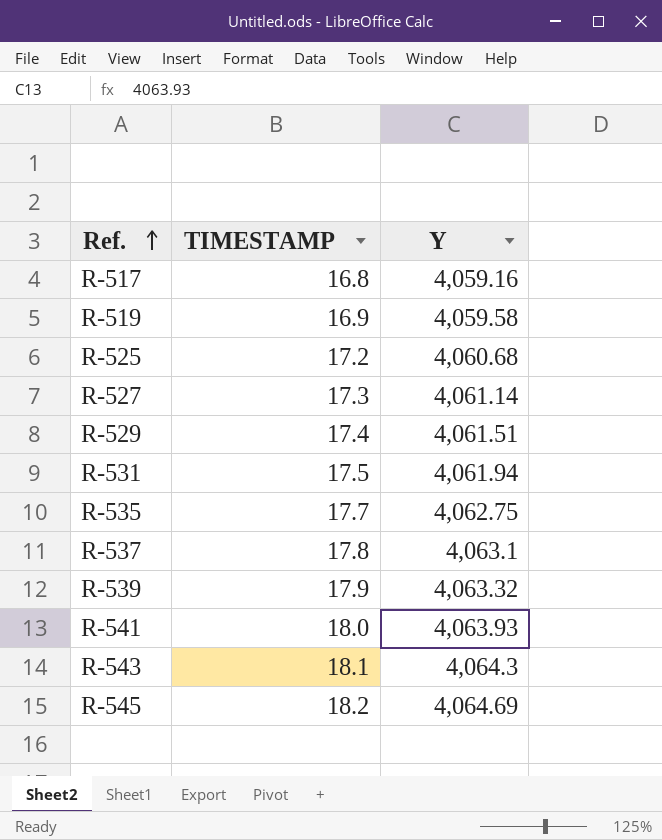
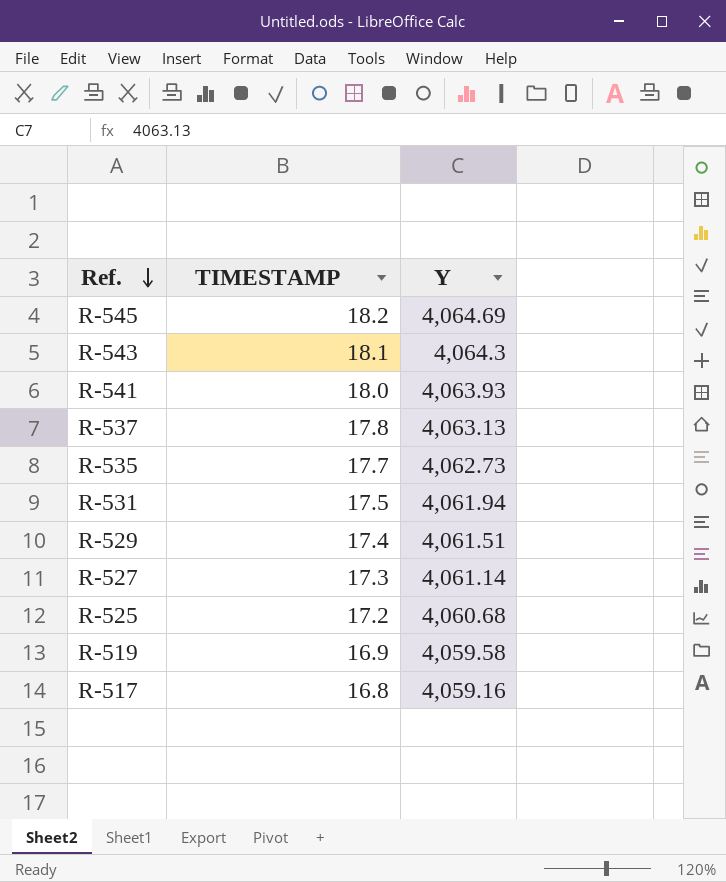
row order: Ref. ascending -> Ref. descending
row R-539: 17.9 | 4,063.32 -> none
R-537 | Y: 4,063.1 -> 4,063.13
R-535 | Y: 4,062.75 -> 4,062.73

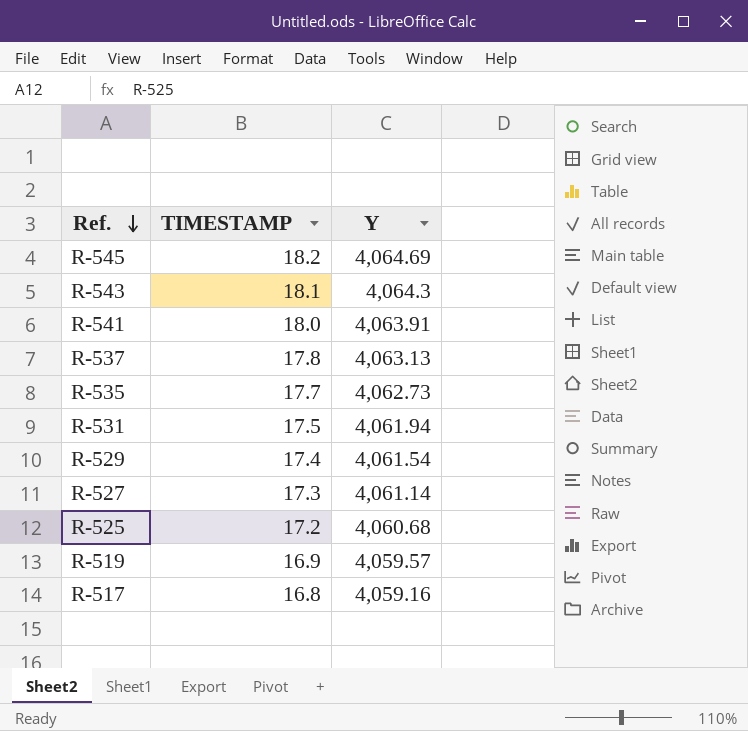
R-541 | Y: 4,063.93 -> 4,063.91
R-529 | Y: 4,061.51 -> 4,061.54
R-519 | Y: 4,059.58 -> 4,059.57

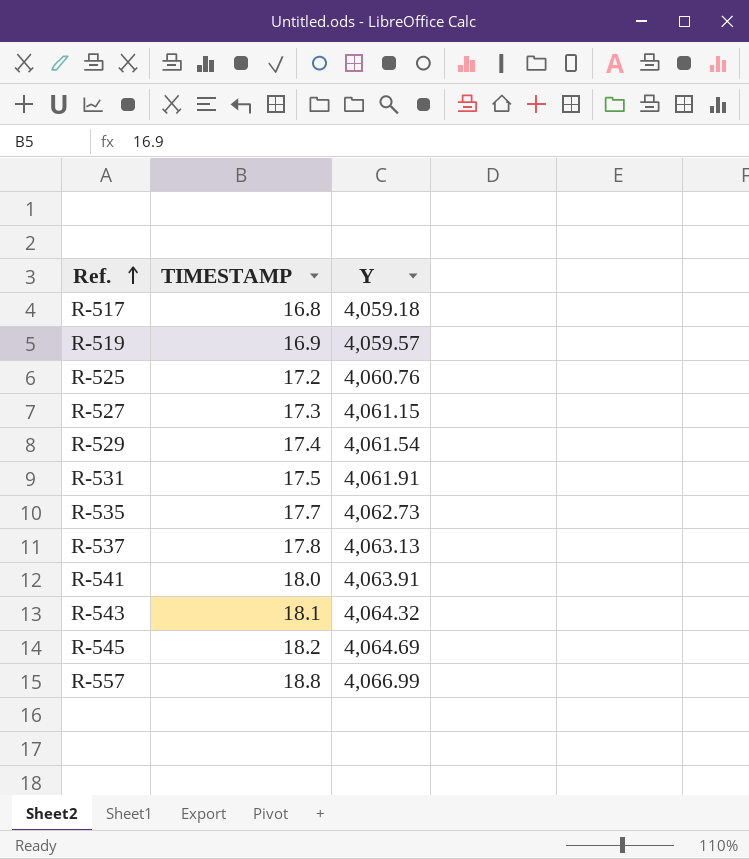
row order: Ref. descending -> Ref. ascending
R-517 | Y: 4,059.16 -> 4,059.18
R-525 | Y: 4,060.68 -> 4,060.76
R-527 | Y: 4,061.14 -> 4,061.15
R-531 | Y: 4,061.94 -> 4,061.91
R-543 | Y: 4,064.3 -> 4,064.32
row R-557: none -> 18.8 | 4,066.99

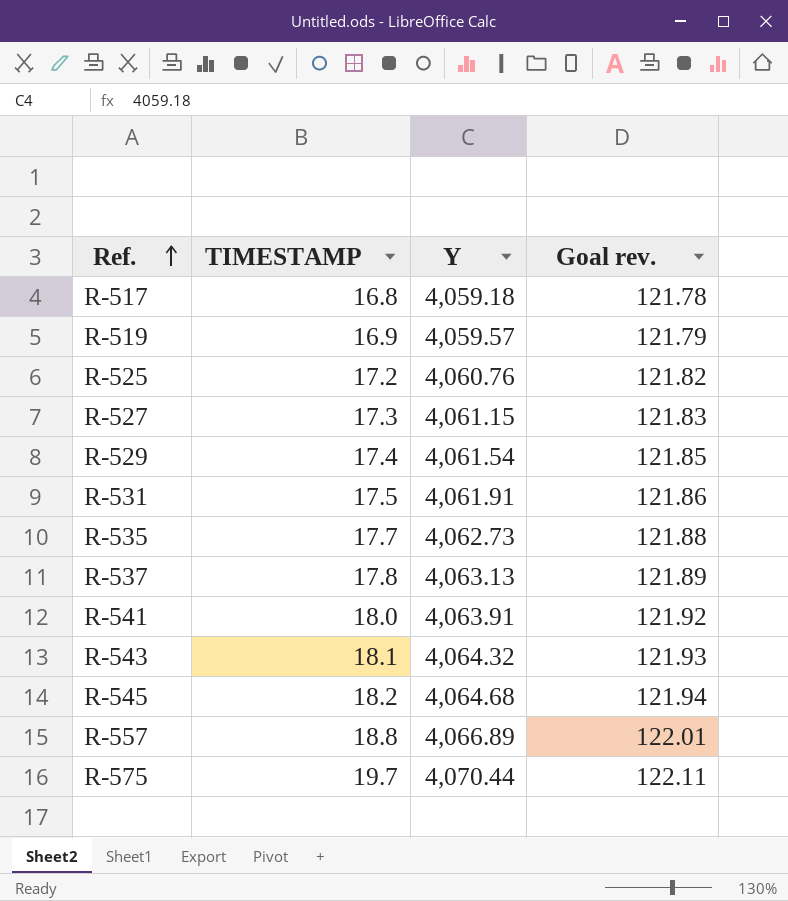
column Goal rev. | formula: none -> [Y] * 0.03
R-545 | Y: 4,064.69 -> 4,064.68
R-557 | Y: 4,066.99 -> 4,066.89
row R-575: none -> 19.7 | 4,070.44 | 122.11

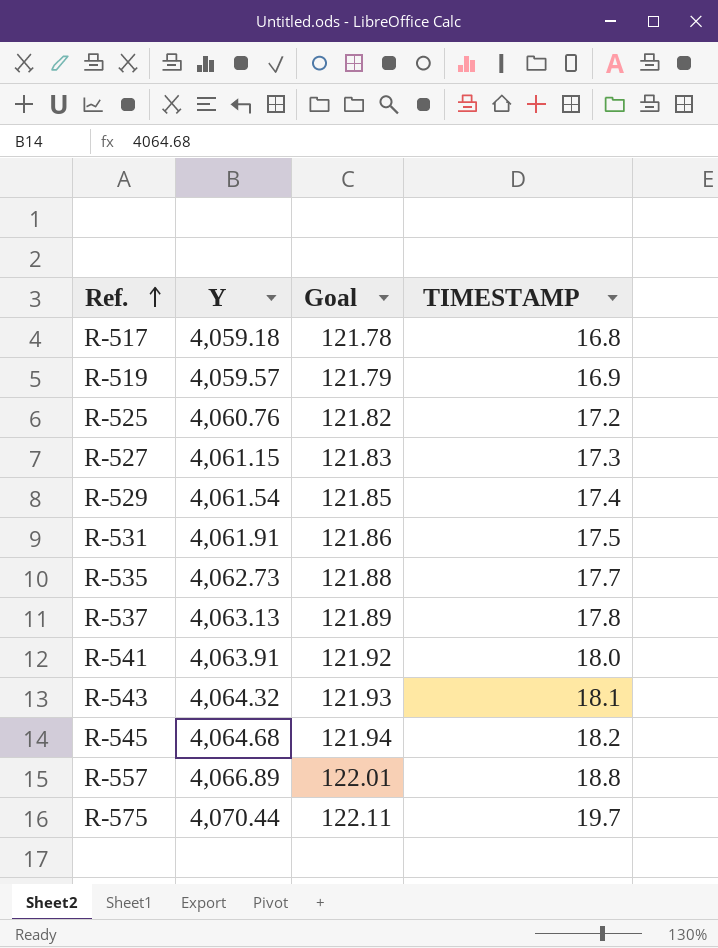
column name: Goal rev. -> Goal
column TIMESTAMP | position: 2 -> 4

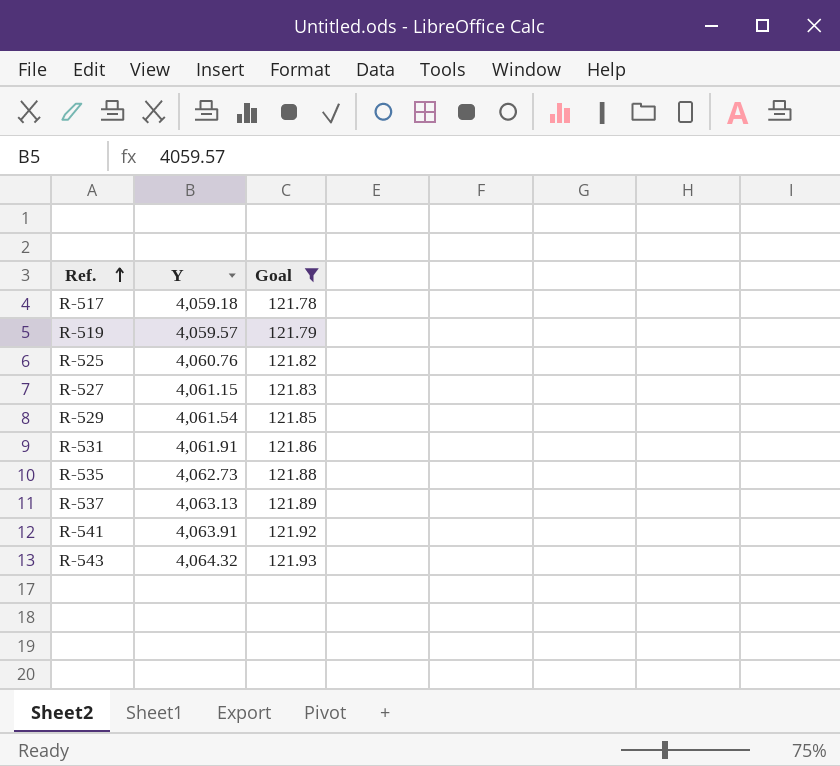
filter: none -> Goal <= 121.93
column TIMESTAMP | position: 4 -> none

